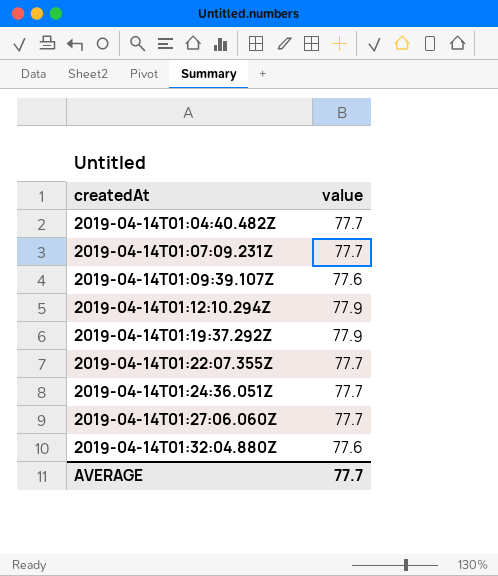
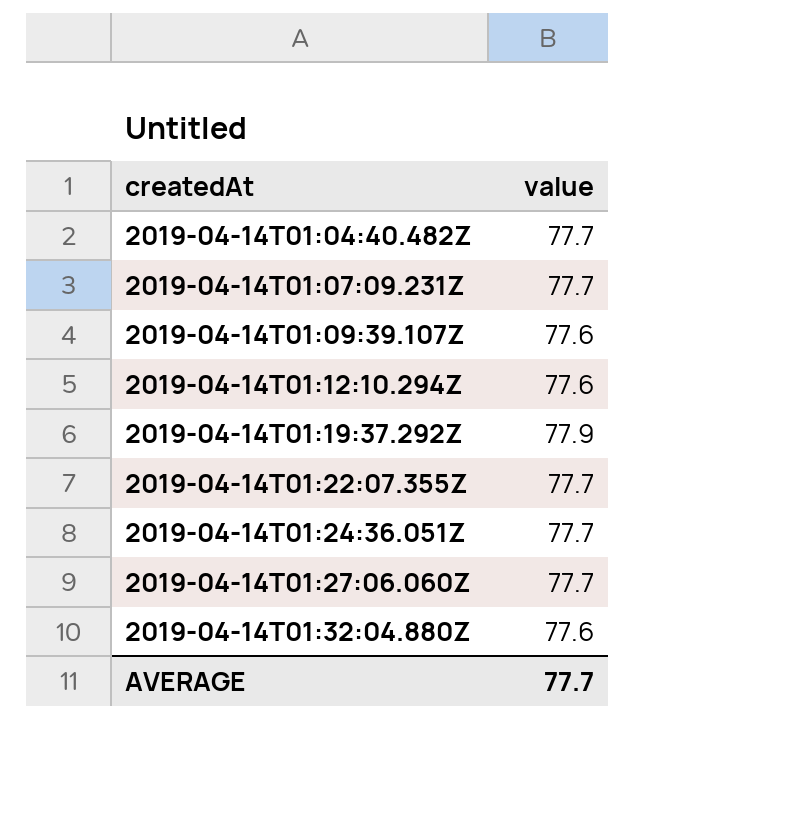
2019-04-14T01:12:10.294Z | value: 77.9 -> 77.6

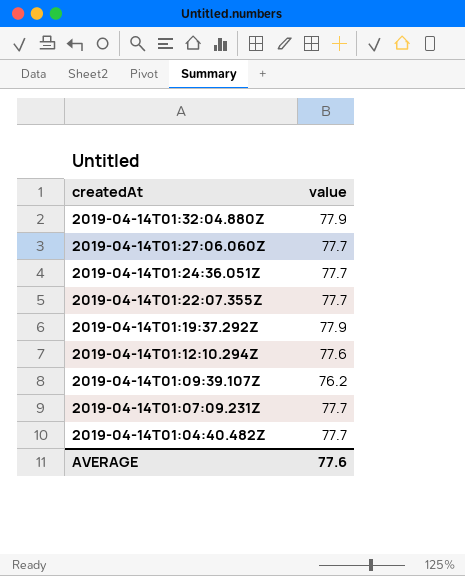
row order: createdAt ascending -> createdAt descending
2019-04-14T01:32:04.880Z | value: 77.6 -> 77.9
2019-04-14T01:09:39.107Z | value: 77.6 -> 76.2
AVERAGE | value: 77.7 -> 77.6

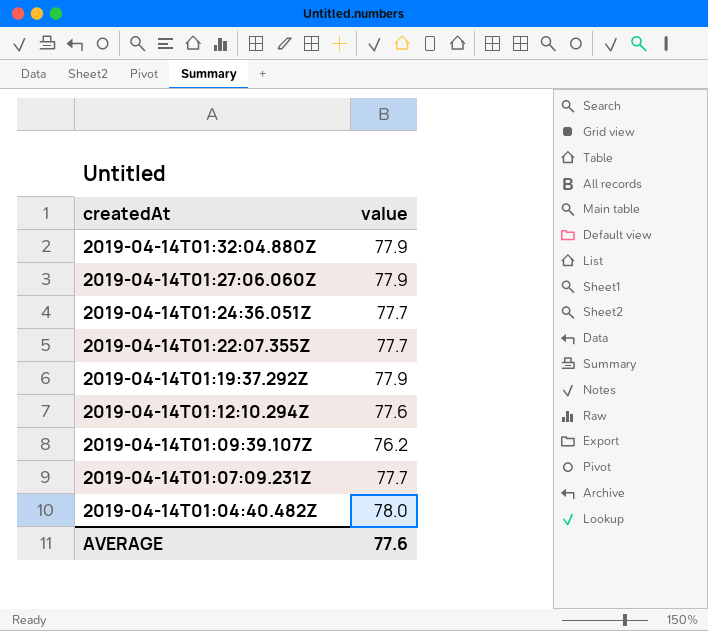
2019-04-14T01:27:06.060Z | value: 77.7 -> 77.9
2019-04-14T01:04:40.482Z | value: 77.7 -> 78.0

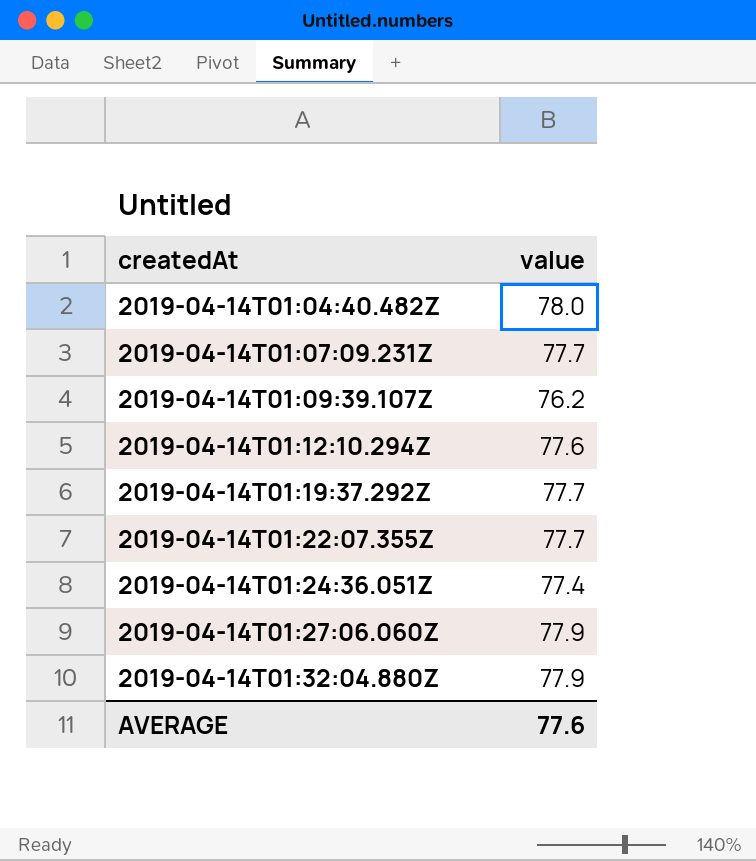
row order: createdAt descending -> createdAt ascending
2019-04-14T01:19:37.292Z | value: 77.9 -> 77.7
2019-04-14T01:24:36.051Z | value: 77.7 -> 77.4

